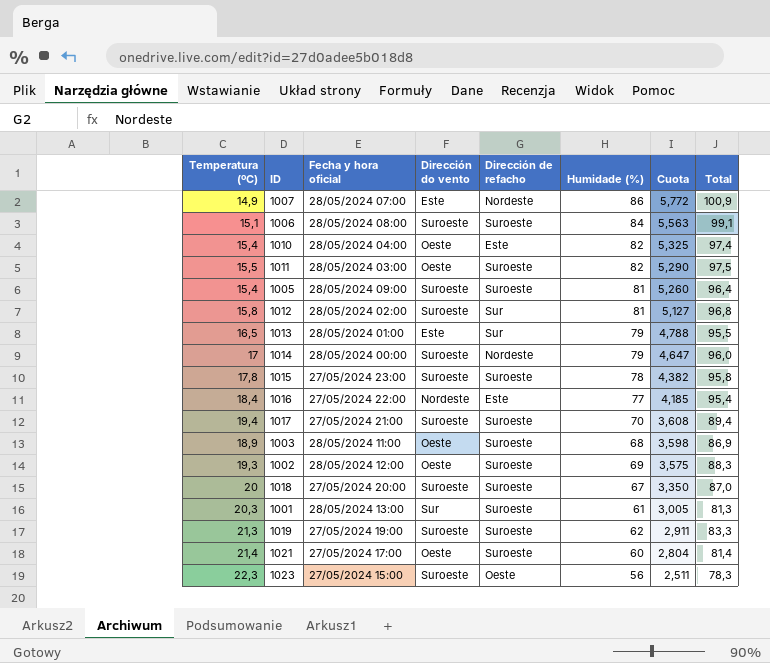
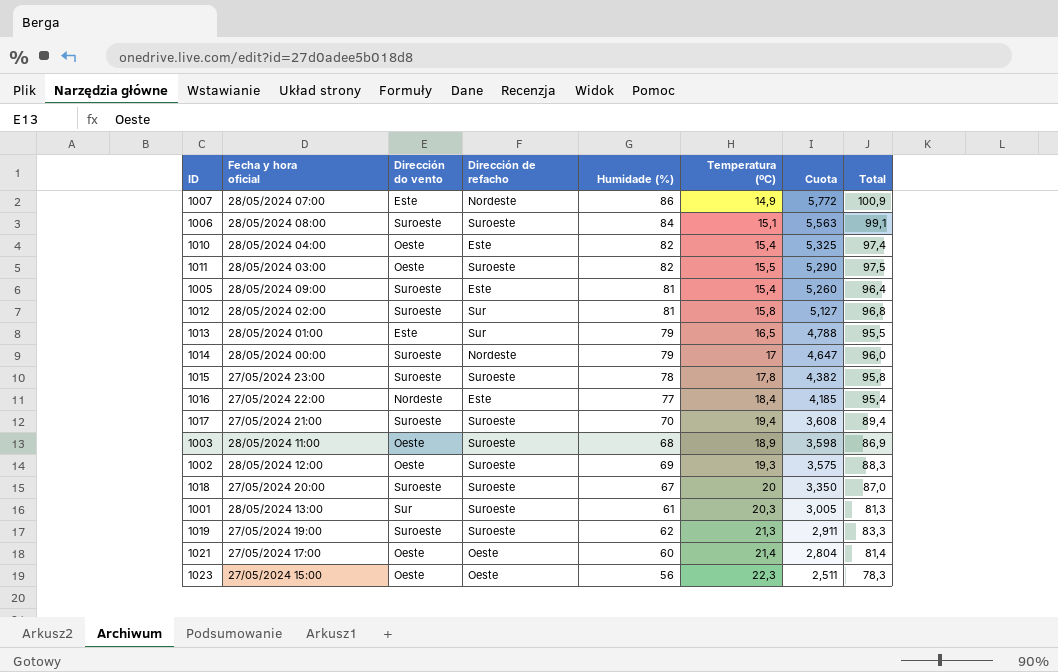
column Temperatura (ºC) | position: 1 -> 6
1005 | Dirección de refacho: Suroeste -> Este
1021 | Dirección de refacho: Suroeste -> Oeste
1023 | Dirección do vento: Suroeste -> Oeste

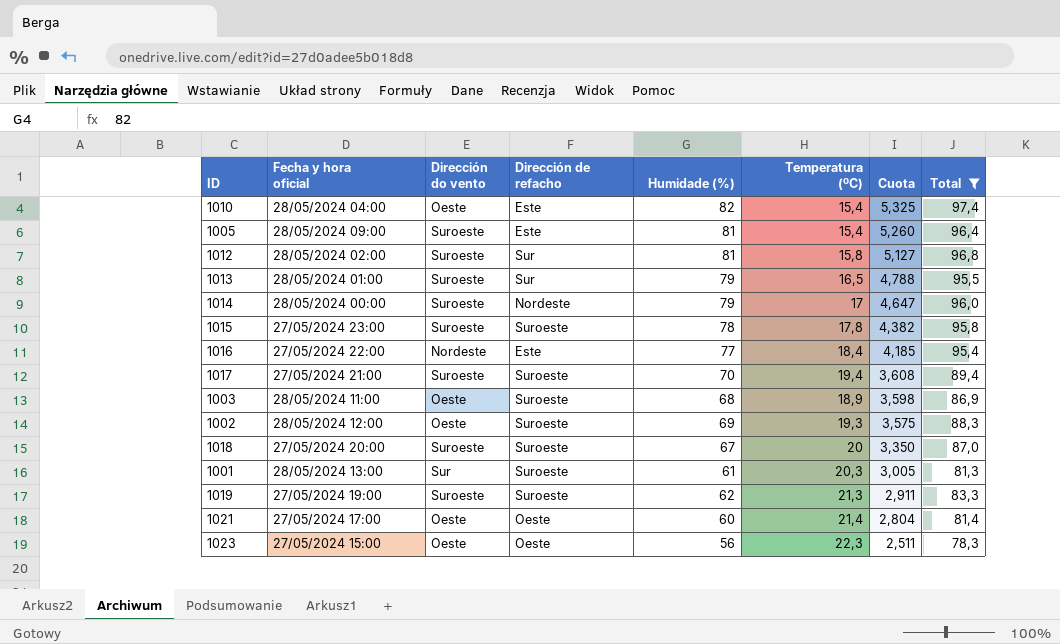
filter: none -> Total <= 97,4
1013 | Dirección do vento: Este -> Suroeste

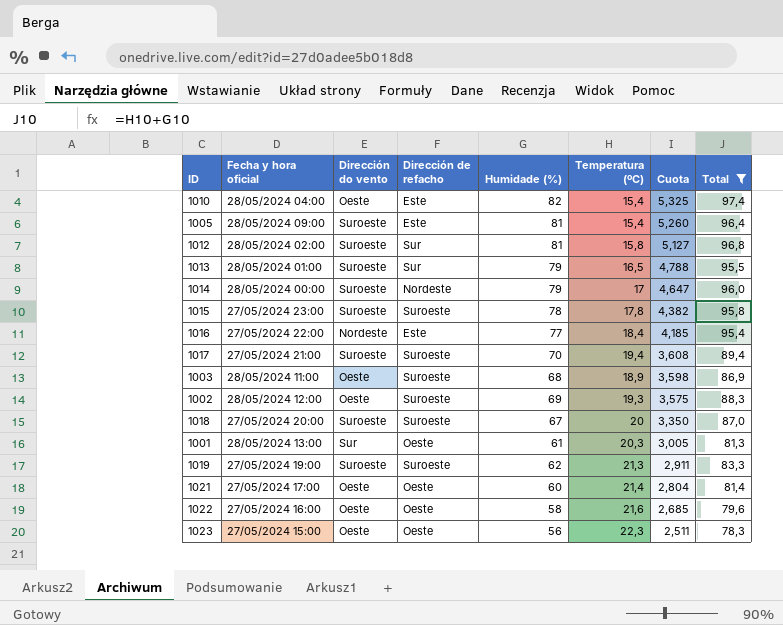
1001 | Dirección de refacho: Suroeste -> Oeste
row 1022: none -> 27/05/2024 16:00 | Oeste | Oeste | 58 | 21,6 | 2,685 | 79,6

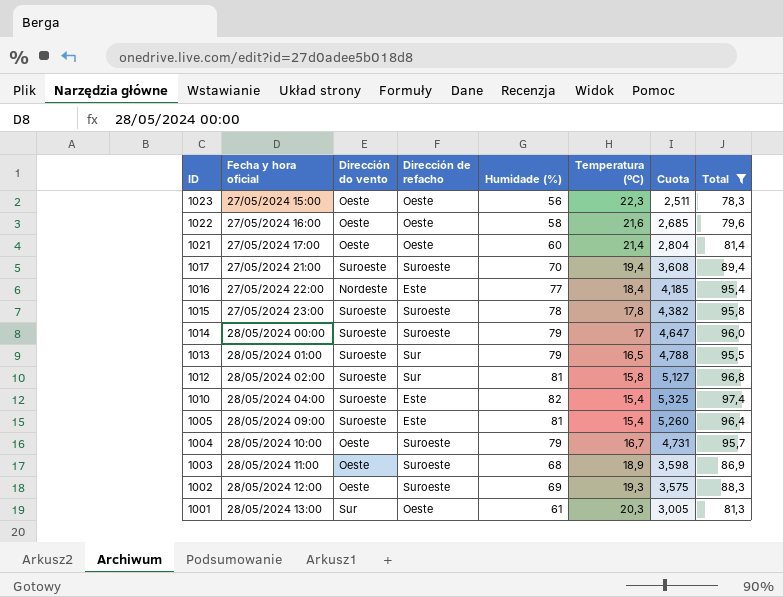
row order: Cuota descending -> ID descending
row 1018: 27/05/2024 20:00 | Suroeste | Suroeste | 67 | 20 | 3,350 | 87,0 -> none
row 1019: 27/05/2024 19:00 | Suroeste | Suroeste | 62 | 21,3 | 2,911 | 83,3 -> none
1014 | Dirección de refacho: Nordeste -> Suroeste
1010 | Dirección do vento: Oeste -> Suroeste
row 1004: none -> 28/05/2024 10:00 | Oeste | Suroeste | 79 | 16,7 | 4,731 | 95,7

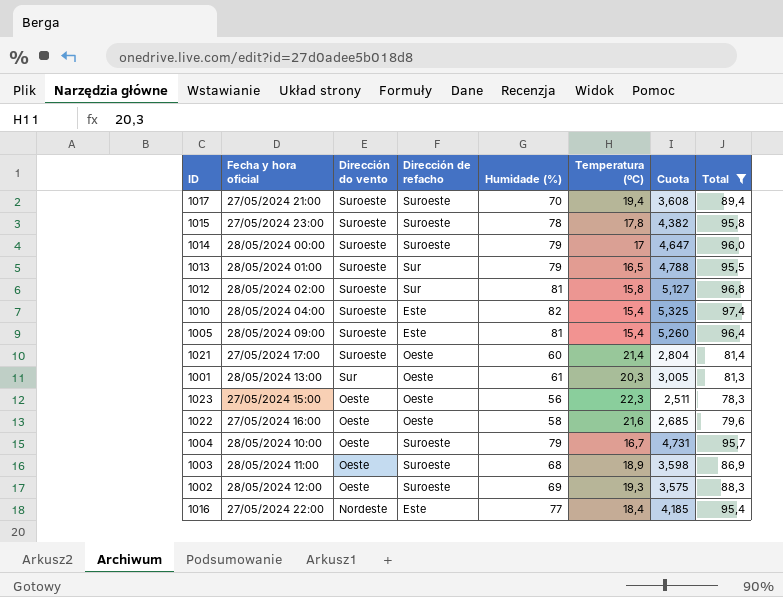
row order: ID descending -> Dirección do vento descending
1021 | Dirección do vento: Oeste -> Suroeste

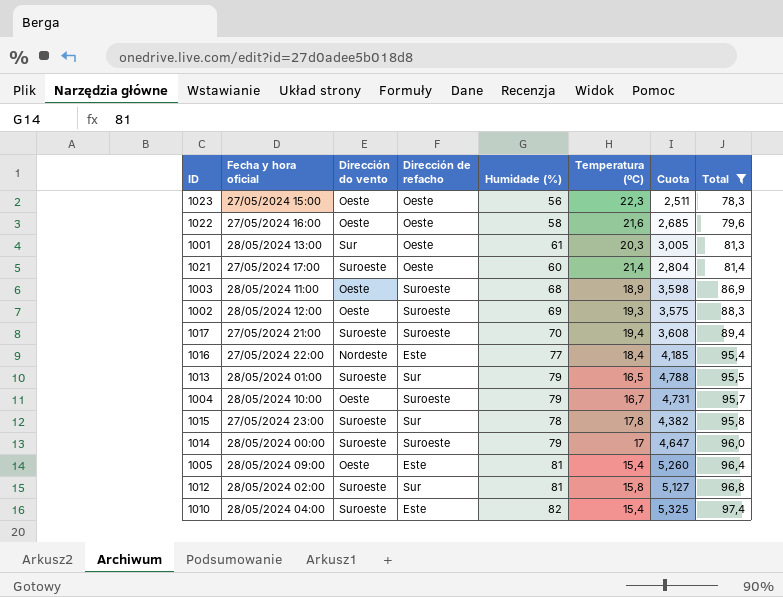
row order: Dirección do vento descending -> Total ascending
1015 | Dirección de refacho: Suroeste -> Sur
1005 | Dirección do vento: Suroeste -> Oeste

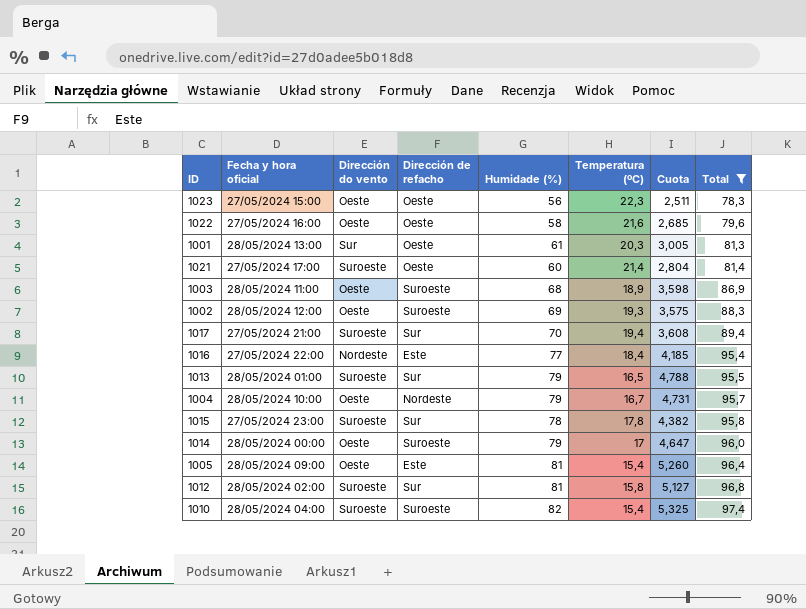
1017 | Dirección de refacho: Suroeste -> Sur
1004 | Dirección de refacho: Suroeste -> Nordeste
1014 | Dirección do vento: Suroeste -> Oeste
1010 | Dirección de refacho: Este -> Suroeste

